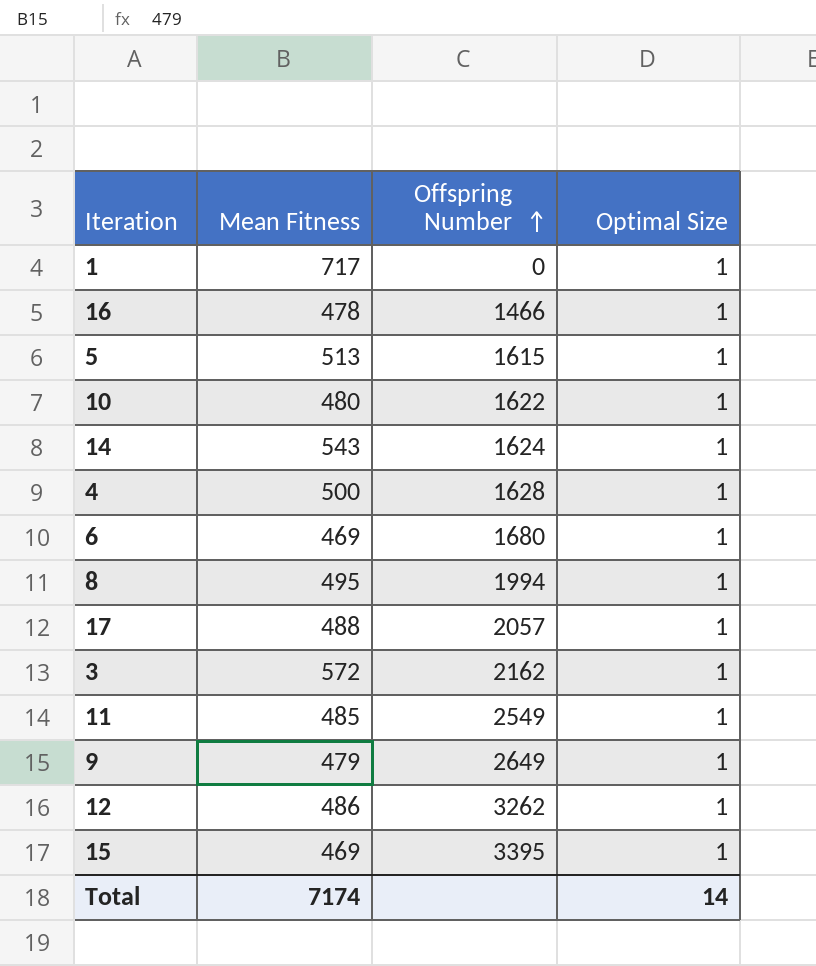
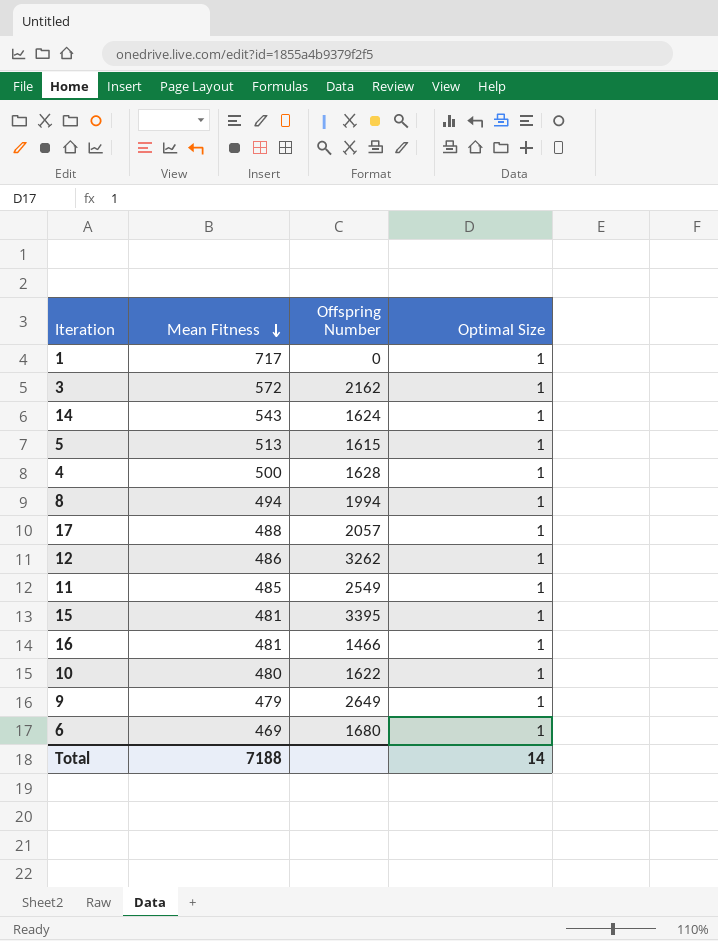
row order: Offspring Number ascending -> Mean Fitness descending
8 | Mean Fitness: 495 -> 494
15 | Mean Fitness: 469 -> 481
16 | Mean Fitness: 478 -> 481
Total | Mean Fitness: 7174 -> 7188

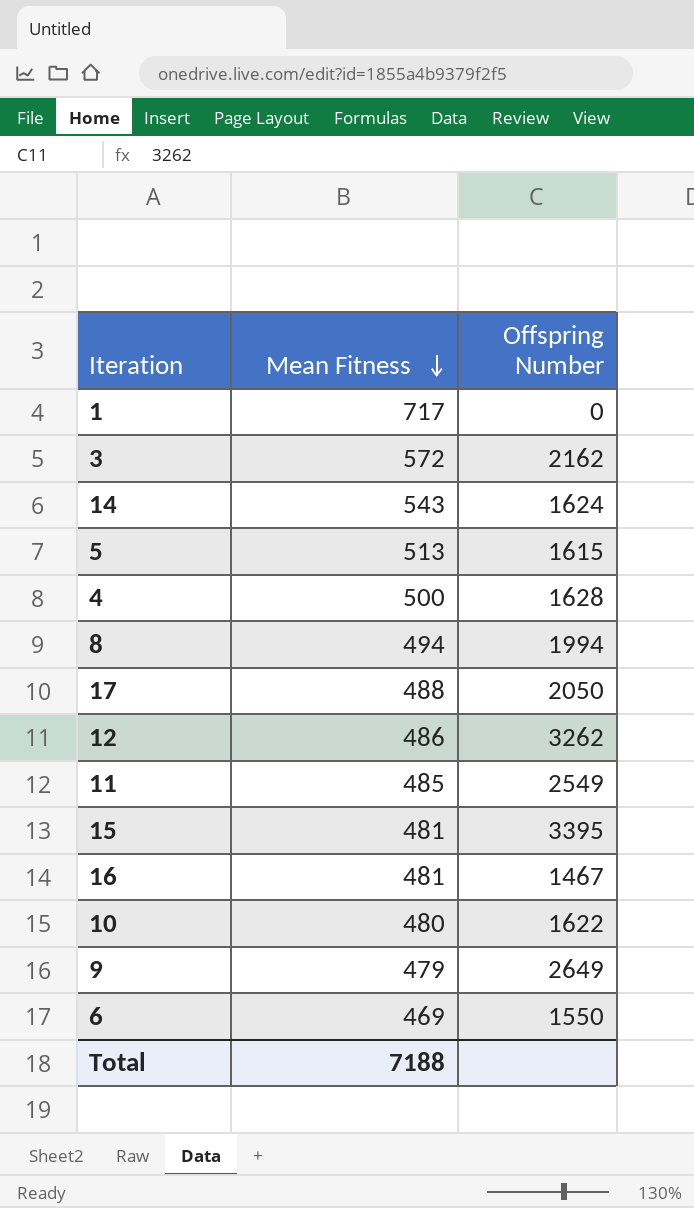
column Optimal Size | position: 4 -> none
17 | Offspring Number: 2057 -> 2050
16 | Offspring Number: 1466 -> 1467
6 | Offspring Number: 1680 -> 1550

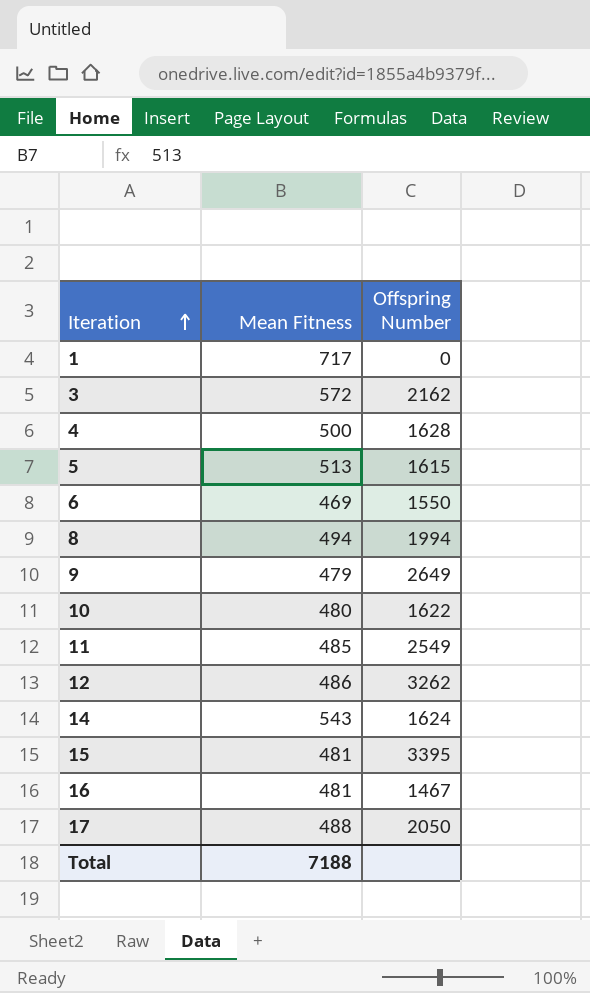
row order: Mean Fitness descending -> Iteration ascending

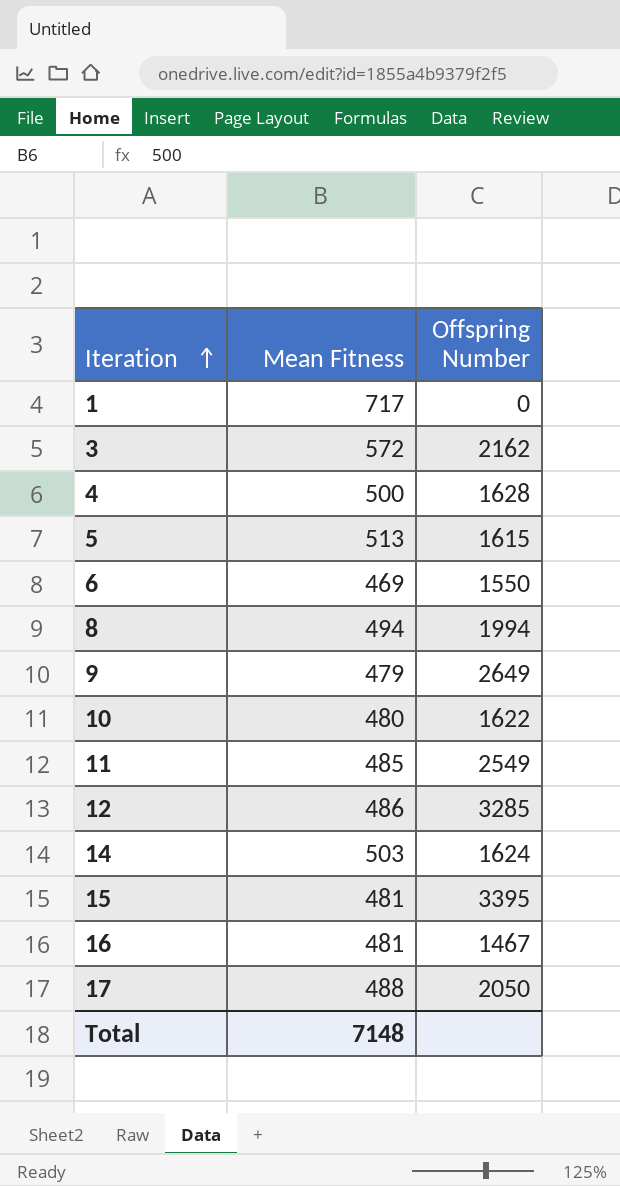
12 | Offspring Number: 3262 -> 3285
14 | Mean Fitness: 543 -> 503
Total | Mean Fitness: 7188 -> 7148

